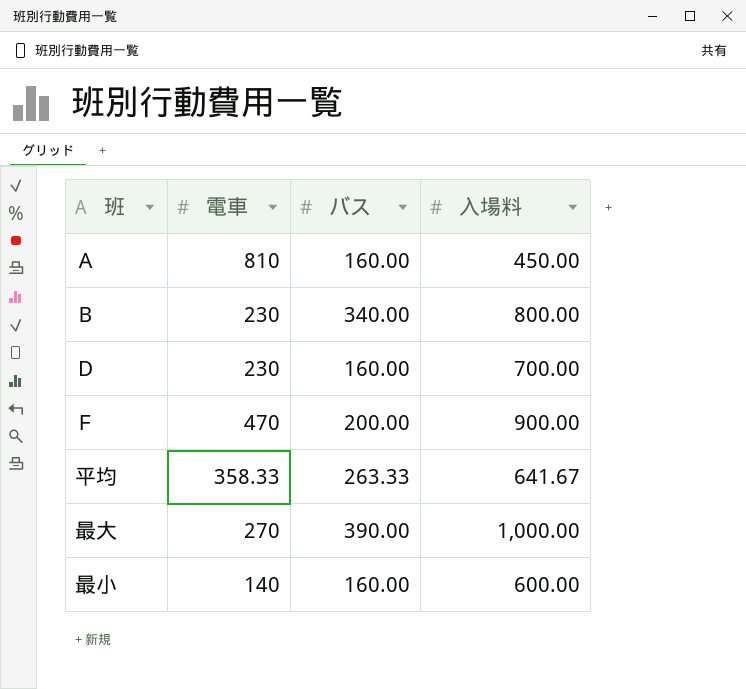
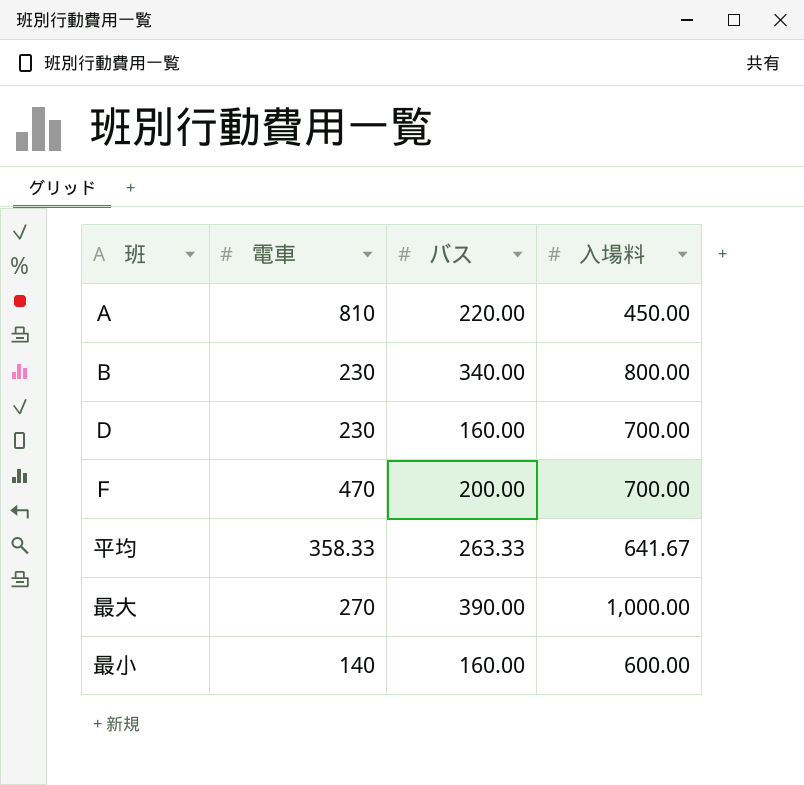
Ａ | バス: 160.00 -> 220.00
Ｆ | 入場料: 900.00 -> 700.00

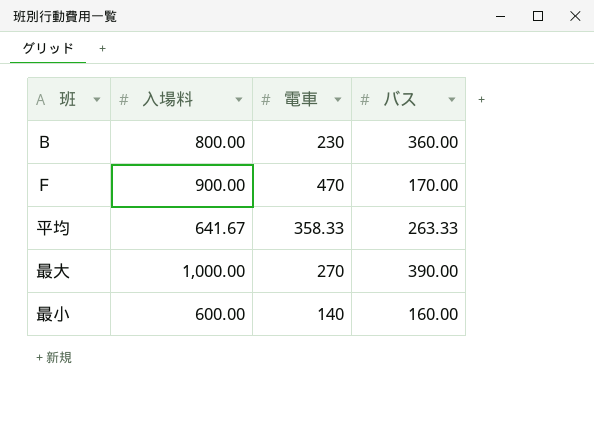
column 入場料 | position: 4 -> 2
row Ａ: 810 | 220.00 | 450.00 -> none
row Ｄ: 230 | 160.00 | 700.00 -> none
Ｂ | バス: 340.00 -> 360.00
Ｆ | 入場料: 700.00 -> 900.00
Ｆ | バス: 200.00 -> 170.00

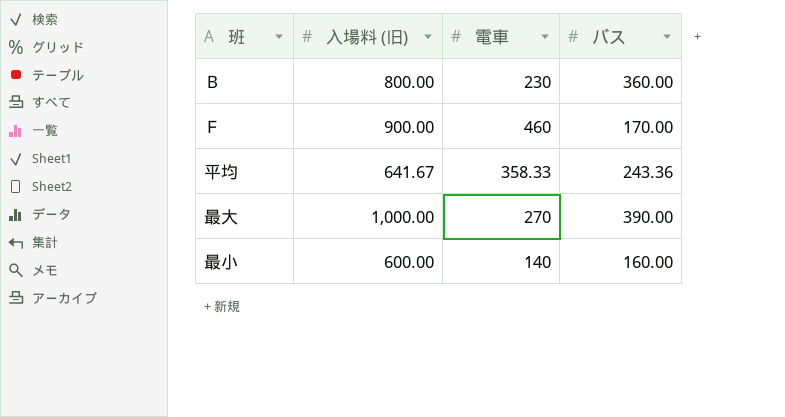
column name: 入場料 -> 入場料 (旧)
Ｆ | 電車: 470 -> 460
平均 | バス: 263.33 -> 243.36

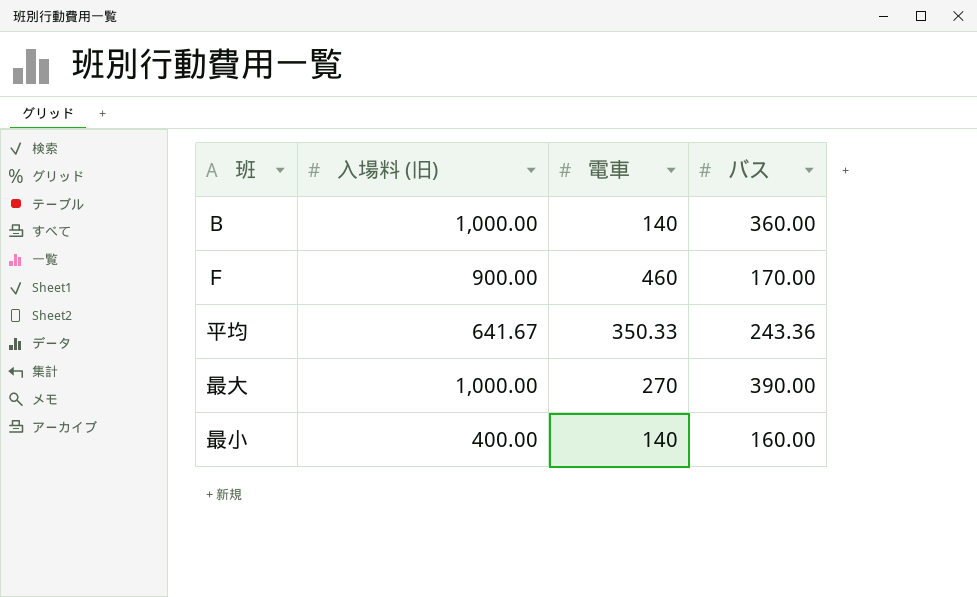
Ｂ | 入場料 (旧): 800.00 -> 1,000.00
Ｂ | 電車: 230 -> 140
平均 | 電車: 358.33 -> 350.33
最小 | 入場料 (旧): 600.00 -> 400.00

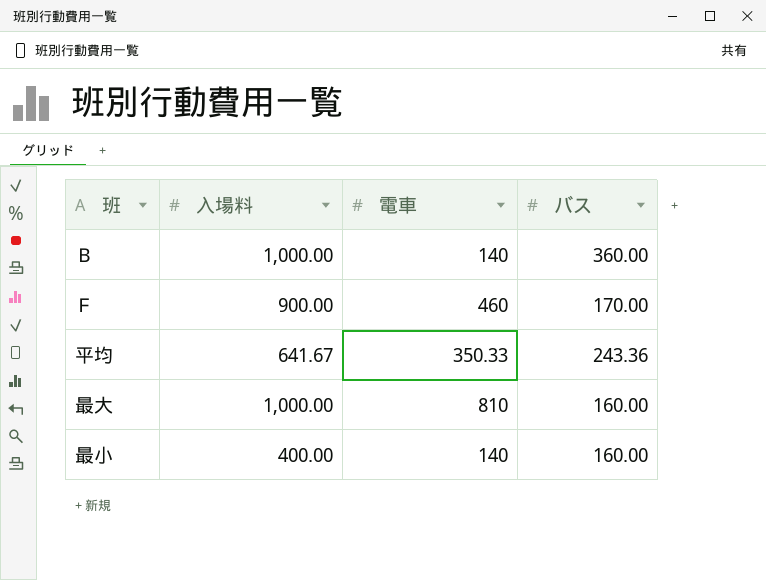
column name: 入場料 (旧) -> 入場料
最大 | 電車: 270 -> 810
最大 | バス: 390.00 -> 160.00

